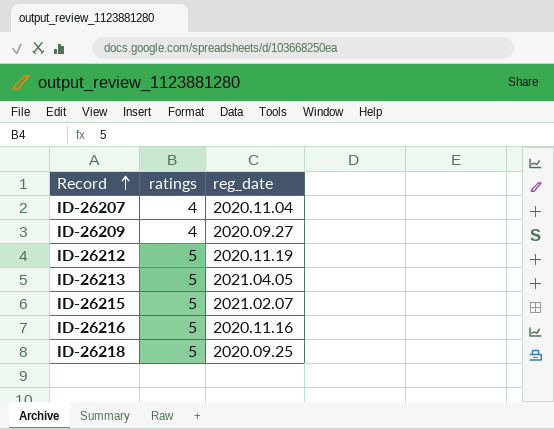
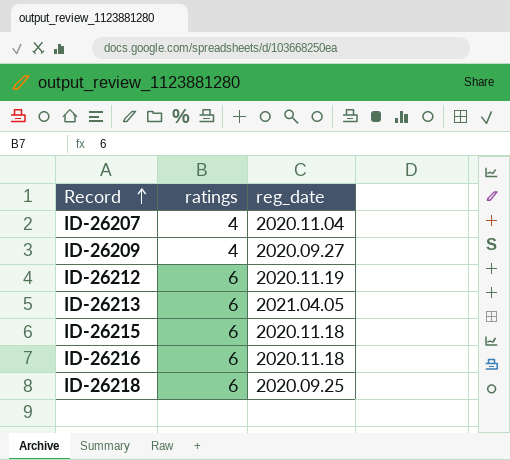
ID-26212 | ratings: 5 -> 6
ID-26213 | ratings: 5 -> 6
ID-26215 | ratings: 5 -> 6
ID-26215 | reg_date: 2021.02.07 -> 2020.11.18
ID-26216 | ratings: 5 -> 6
ID-26216 | reg_date: 2020.11.16 -> 2020.11.18
ID-26218 | ratings: 5 -> 6

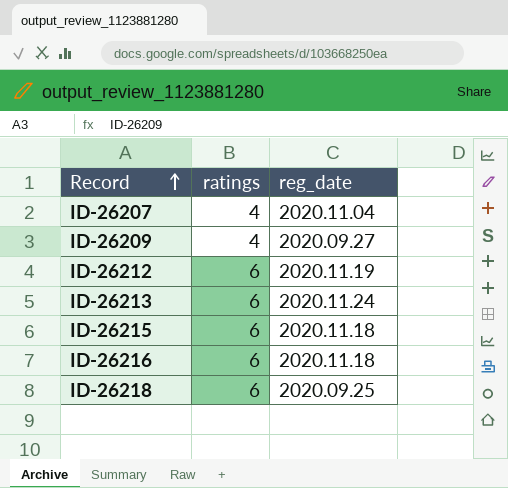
ID-26213 | reg_date: 2021.04.05 -> 2020.11.24

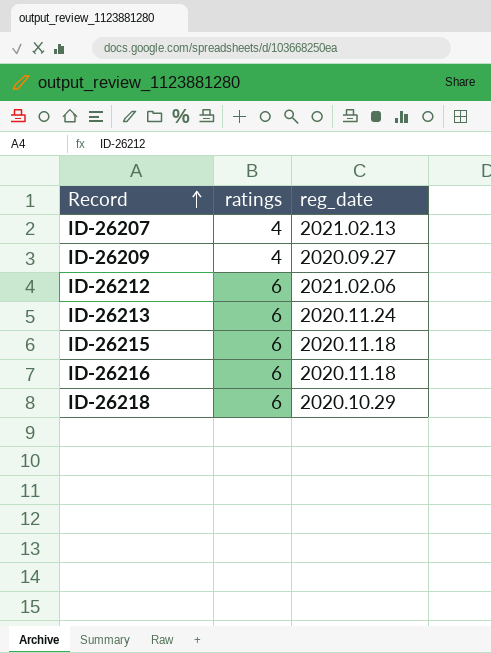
ID-26207 | reg_date: 2020.11.04 -> 2021.02.13
ID-26212 | reg_date: 2020.11.19 -> 2021.02.06
ID-26218 | reg_date: 2020.09.25 -> 2020.10.29

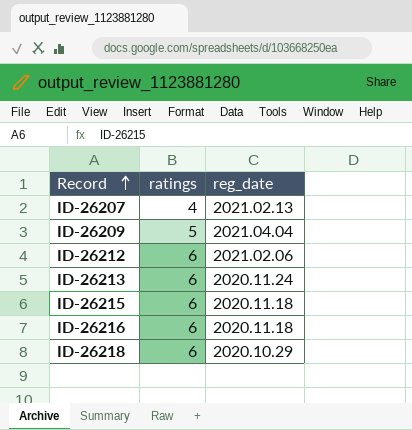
ID-26209 | ratings: 4 -> 5
ID-26209 | reg_date: 2020.09.27 -> 2021.04.04

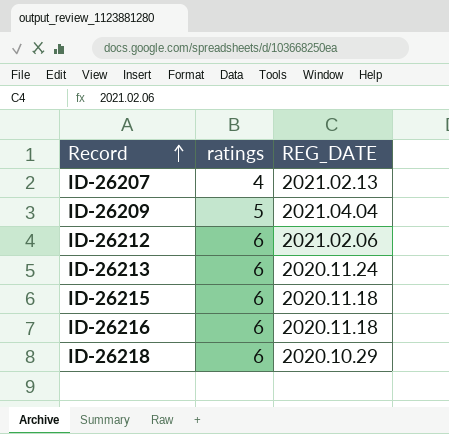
column name: reg_date -> REG_DATE

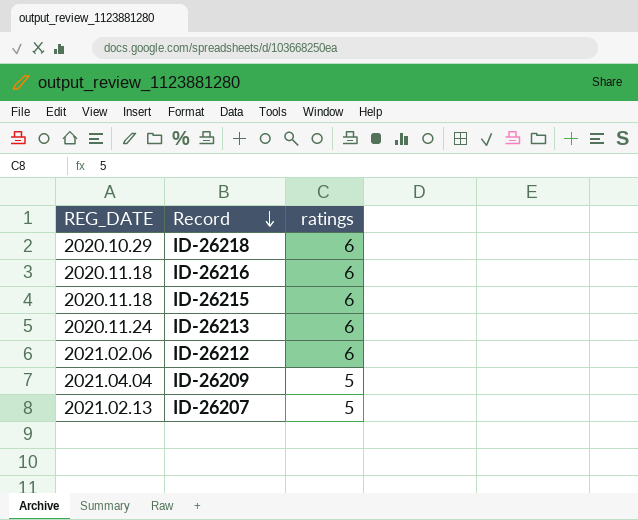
row order: Record ascending -> Record descending
column REG_DATE | position: 3 -> 1
ID-26207 | ratings: 4 -> 5

